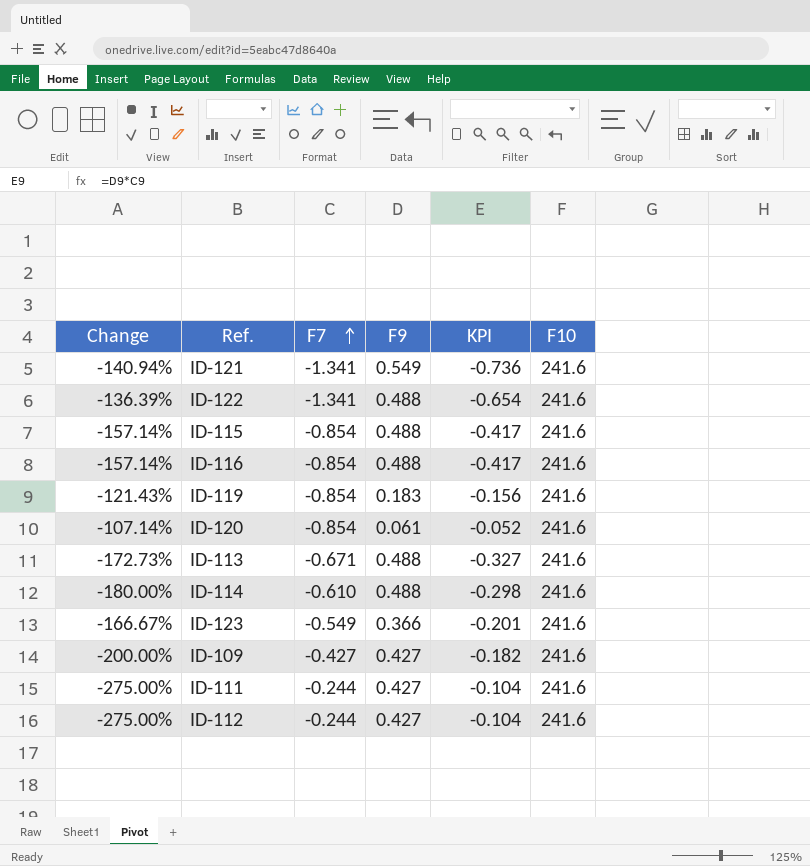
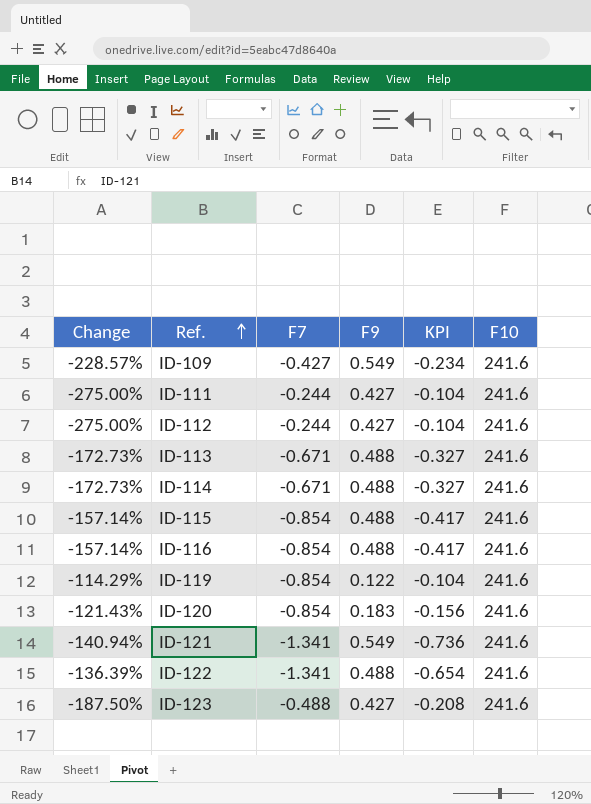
row order: F7 ascending -> Ref. ascending
ID-109 | Change: -200.00% -> -228.57%
ID-109 | F9: 0.427 -> 0.549
ID-109 | KPI: -0.182 -> -0.234
ID-114 | Change: -180.00% -> -172.73%
ID-114 | F7: -0.610 -> -0.671
ID-114 | KPI: -0.298 -> -0.327
ID-119 | Change: -121.43% -> -114.29%
ID-119 | F9: 0.183 -> 0.122
ID-119 | KPI: -0.156 -> -0.104
ID-120 | Change: -107.14% -> -121.43%
ID-120 | F9: 0.061 -> 0.183
ID-120 | KPI: -0.052 -> -0.156
ID-123 | Change: -166.67% -> -187.50%
ID-123 | F7: -0.549 -> -0.488
ID-123 | F9: 0.366 -> 0.427
ID-123 | KPI: -0.201 -> -0.208

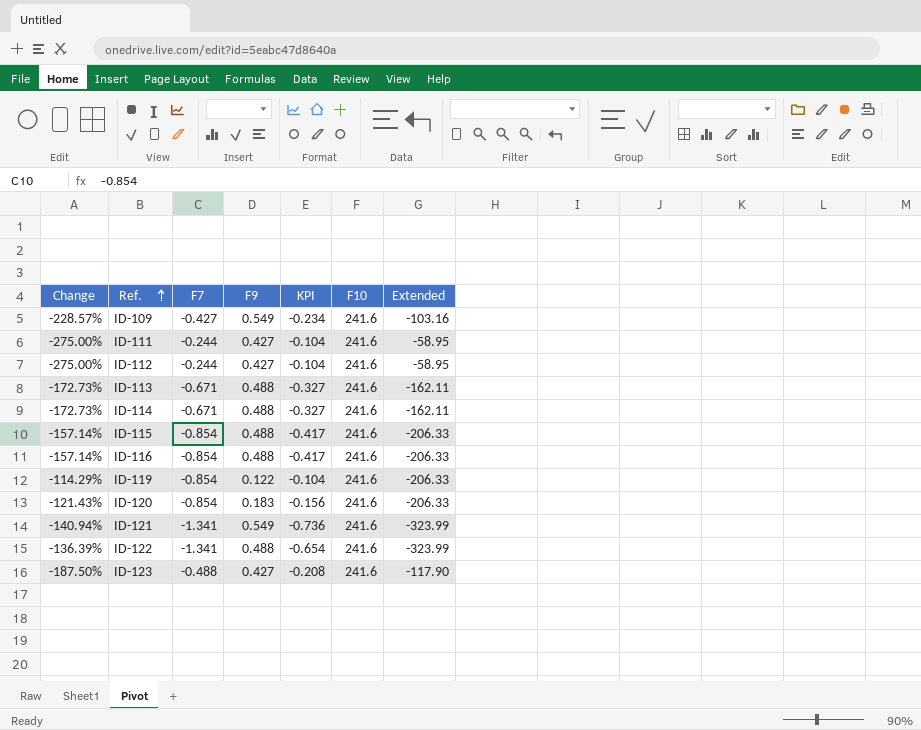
column Extended | formula: none -> [F7] * [F10]

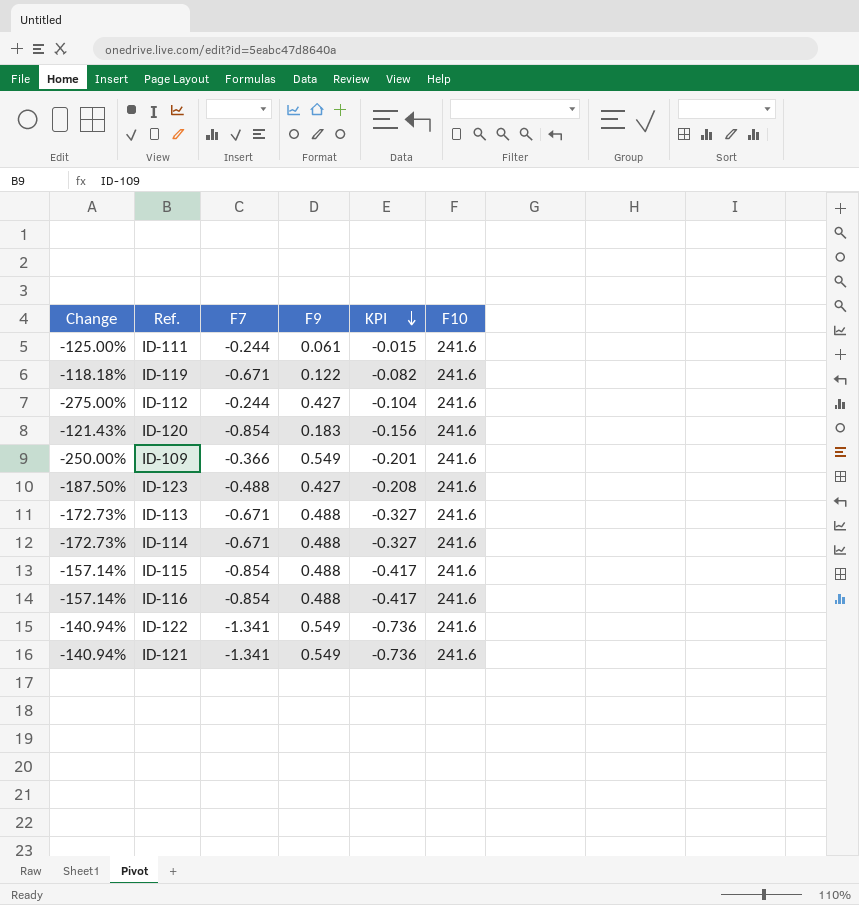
row order: Ref. ascending -> KPI descending
column Extended | formula: [F7] * [F10] -> none
ID-111 | Change: -275.00% -> -125.00%
ID-111 | F9: 0.427 -> 0.061
ID-111 | KPI: -0.104 -> -0.015
ID-119 | Change: -114.29% -> -118.18%
ID-119 | F7: -0.854 -> -0.671
ID-119 | KPI: -0.104 -> -0.082
ID-109 | Change: -228.57% -> -250.00%
ID-109 | F7: -0.427 -> -0.366
ID-109 | KPI: -0.234 -> -0.201
ID-122 | Change: -136.39% -> -140.94%
ID-122 | F9: 0.488 -> 0.549
ID-122 | KPI: -0.654 -> -0.736

